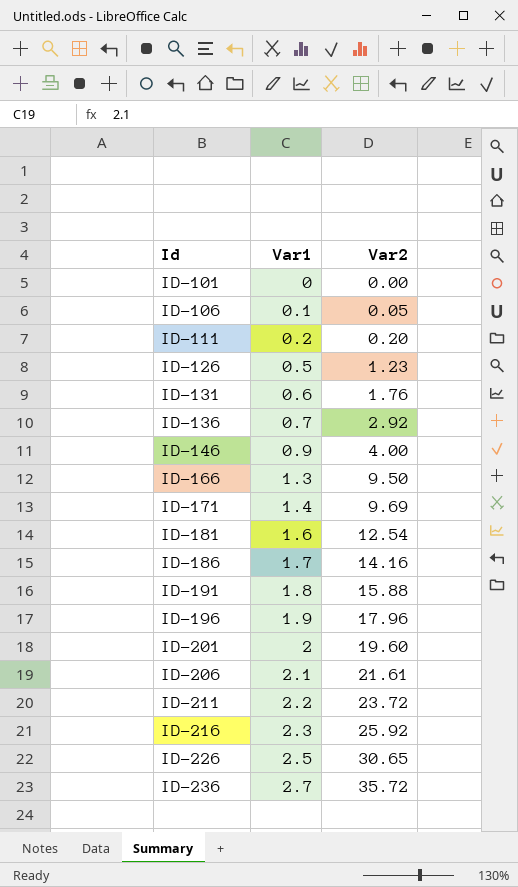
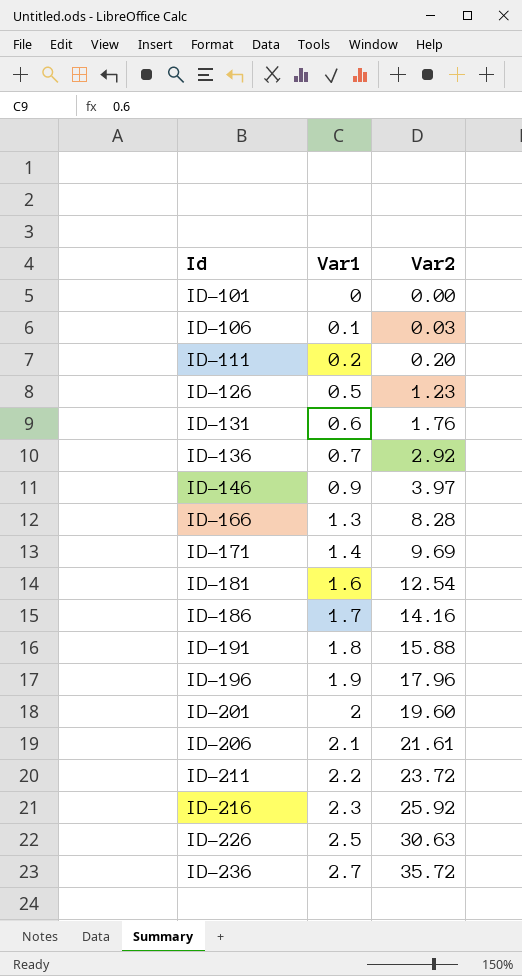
ID-106 | Var2: 0.05 -> 0.03
ID-146 | Var2: 4.00 -> 3.97
ID-166 | Var2: 9.50 -> 8.28
ID-226 | Var2: 30.65 -> 30.63

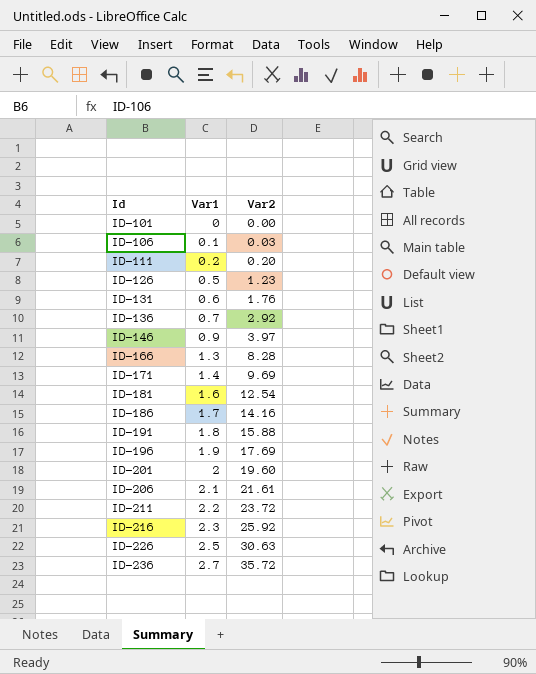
ID-196 | Var2: 17.96 -> 17.69

